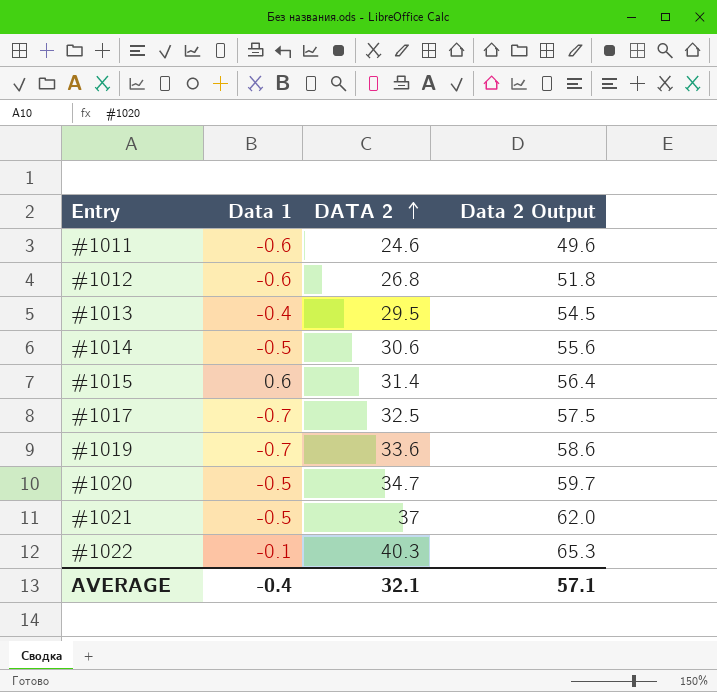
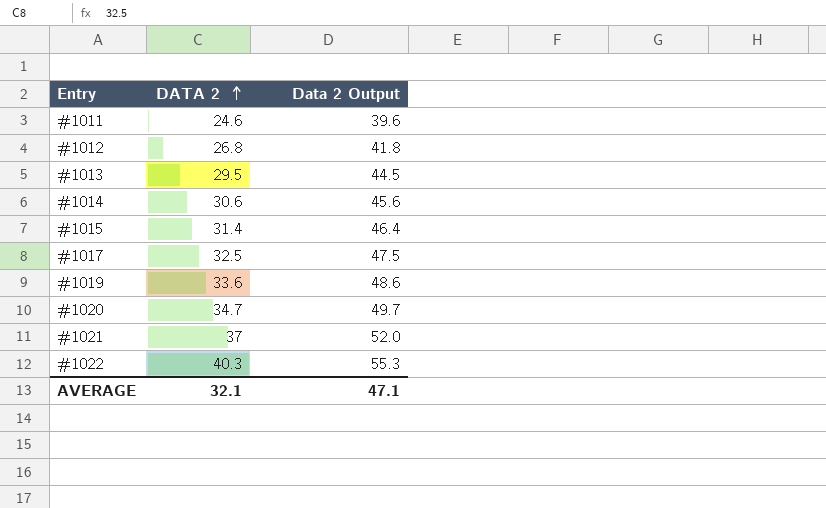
column Data 1 | position: 2 -> none
column Data 2 Output | formula: [DATA 2] + 25 -> [DATA 2] + 15
AVERAGE | Data 2 Output: 57.1 -> 47.1

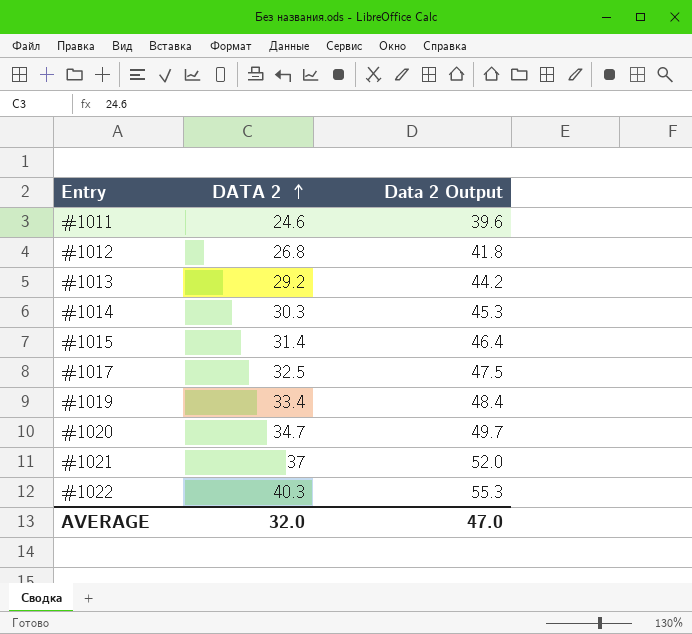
#1013 | DATA 2: 29.5 -> 29.2
#1013 | Data 2 Output: 44.5 -> 44.2
#1014 | DATA 2: 30.6 -> 30.3
#1014 | Data 2 Output: 45.6 -> 45.3
#1019 | DATA 2: 33.6 -> 33.4
#1019 | Data 2 Output: 48.6 -> 48.4
AVERAGE | DATA 2: 32.1 -> 32.0
AVERAGE | Data 2 Output: 47.1 -> 47.0

